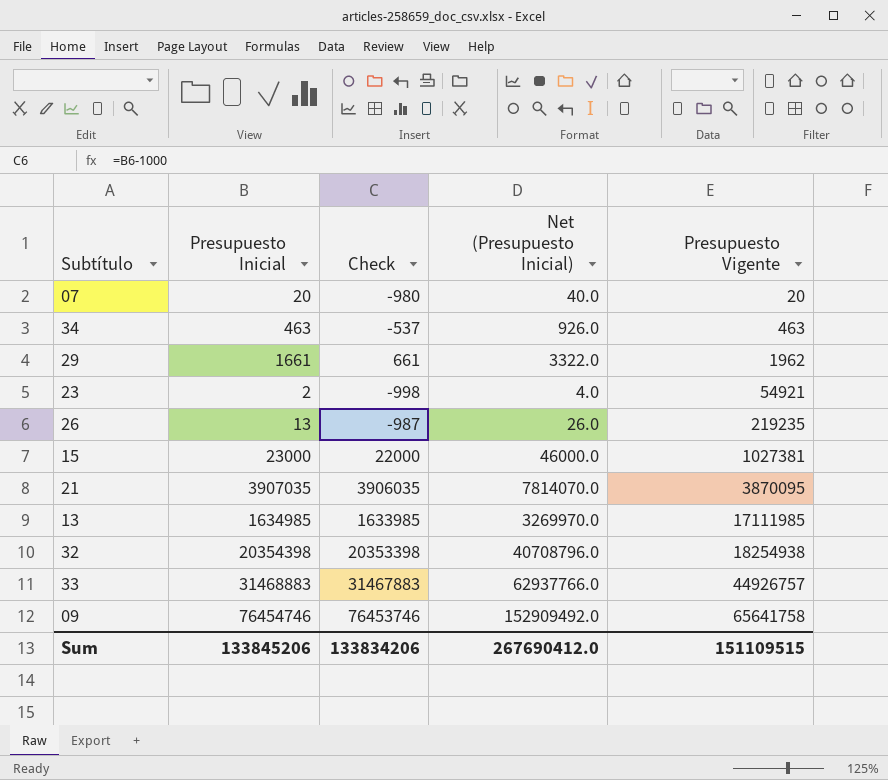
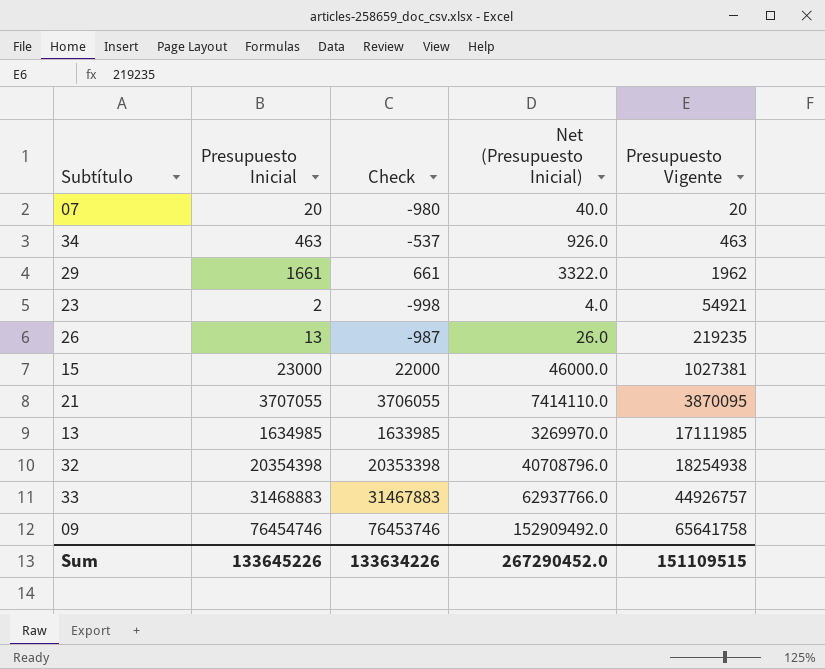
21 | Presupuesto Inicial: 3907035 -> 3707055
21 | Check: 3906035 -> 3706055
21 | Net (Presupuesto Inicial): 7814070.0 -> 7414110.0
Sum | Presupuesto Inicial: 133845206 -> 133645226
Sum | Check: 133834206 -> 133634226
Sum | Net (Presupuesto Inicial): 267690412.0 -> 267290452.0

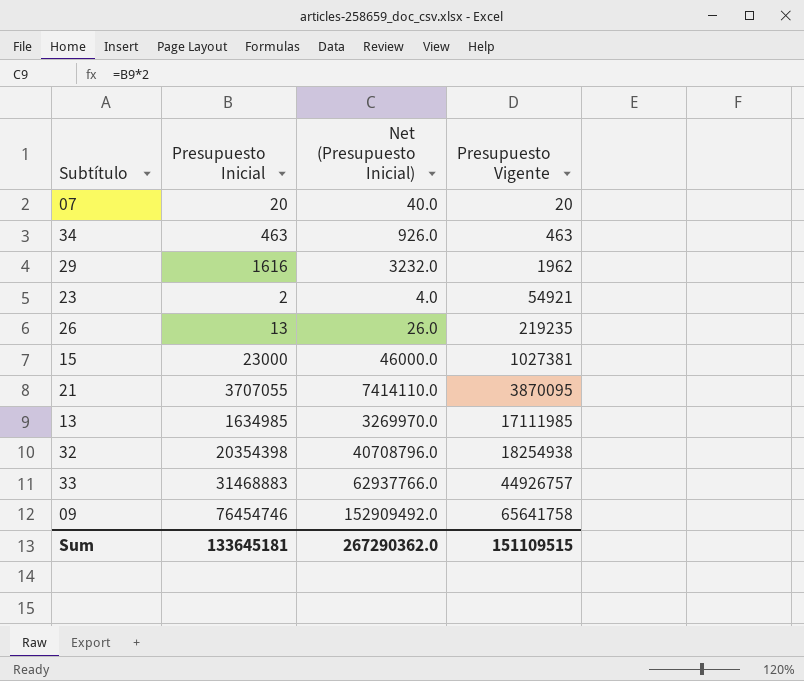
column Check | formula: [Presupuesto Inicial] - 1000 -> none
29 | Presupuesto Inicial: 1661 -> 1616
29 | Net (Presupuesto Inicial): 3322.0 -> 3232.0
Sum | Presupuesto Inicial: 133645226 -> 133645181
Sum | Net (Presupuesto Inicial): 267290452.0 -> 267290362.0

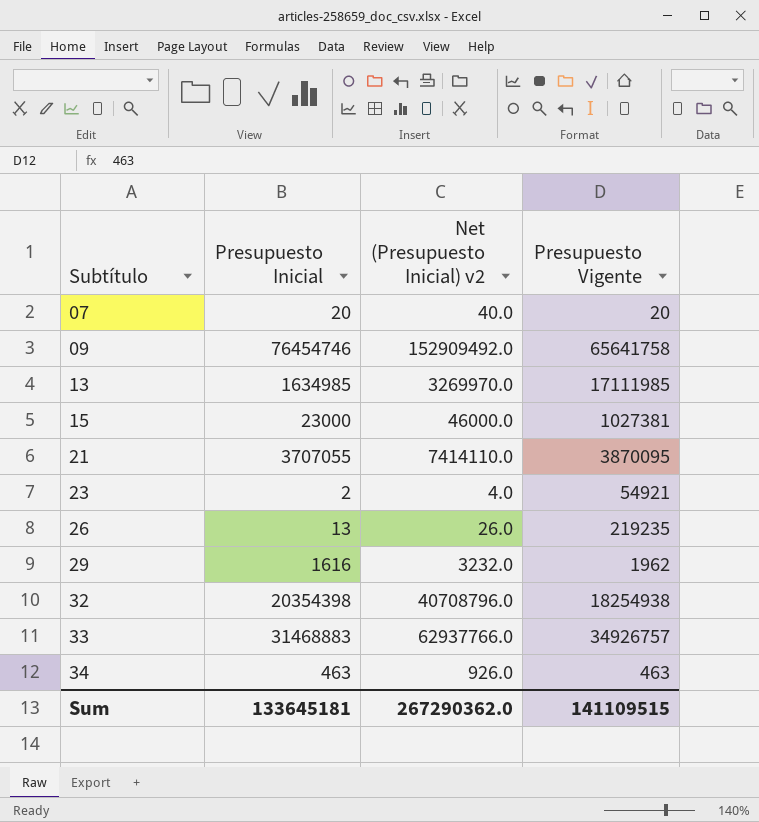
row order: Presupuesto Vigente ascending -> Subtítulo ascending
column name: Net (Presupuesto Inicial) -> Net (Presupuesto Inicial) v2
33 | Presupuesto Vigente: 44926757 -> 34926757
Sum | Presupuesto Vigente: 151109515 -> 141109515

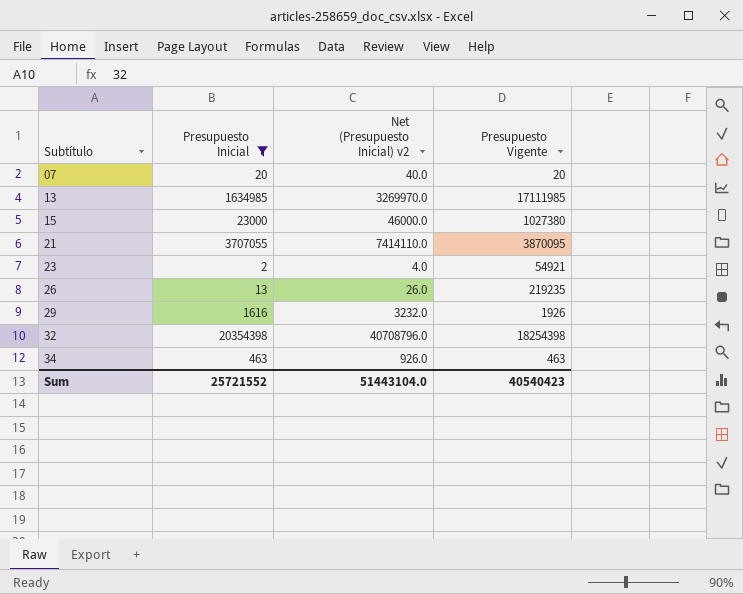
filter: none -> Presupuesto Inicial <= 20354398
15 | Presupuesto Vigente: 1027381 -> 1027380
29 | Presupuesto Vigente: 1962 -> 1926
32 | Presupuesto Vigente: 18254938 -> 18254398
Sum | Presupuesto Inicial: 133645181 -> 25721552
Sum | Net (Presupuesto Inicial) v2: 267290362.0 -> 51443104.0
Sum | Presupuesto Vigente: 141109515 -> 40540423

